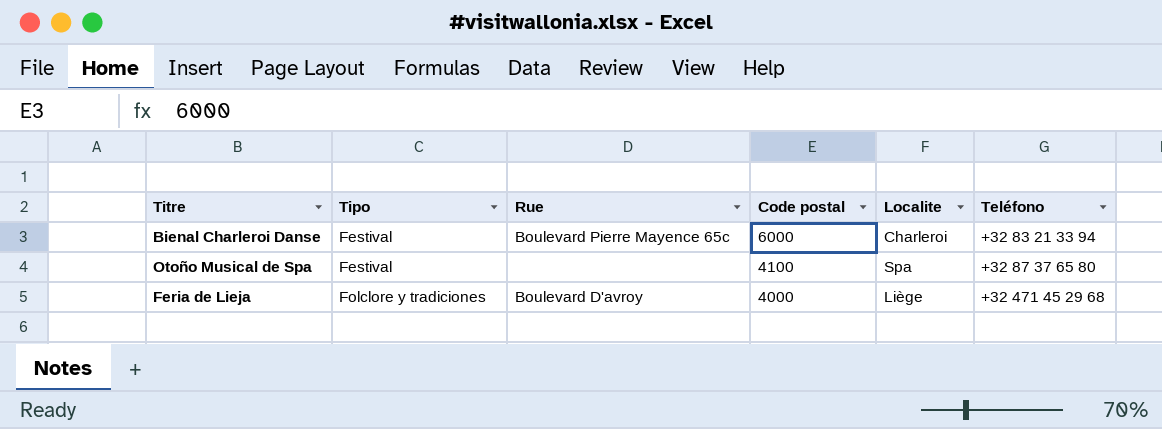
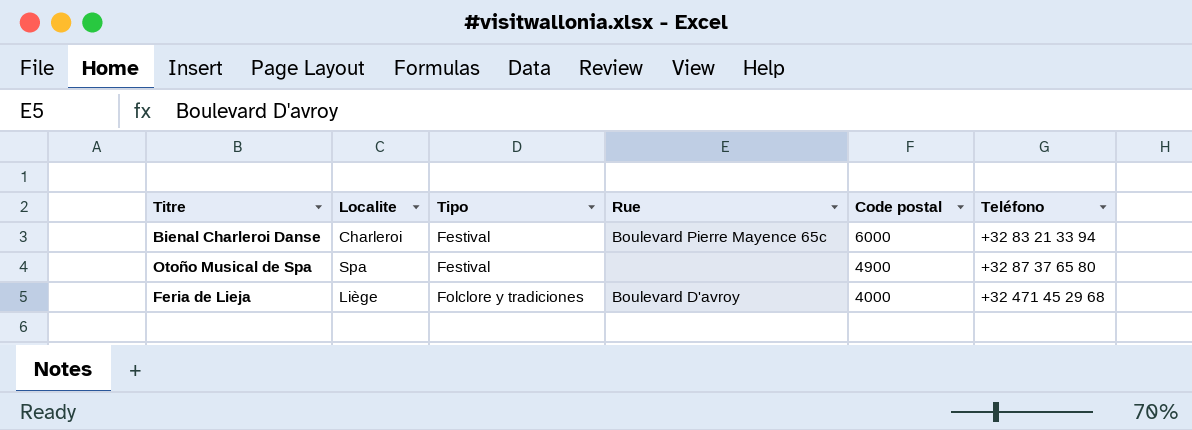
column Localite | position: 5 -> 2
Otoño Musical de Spa | Code postal: 4100 -> 4900

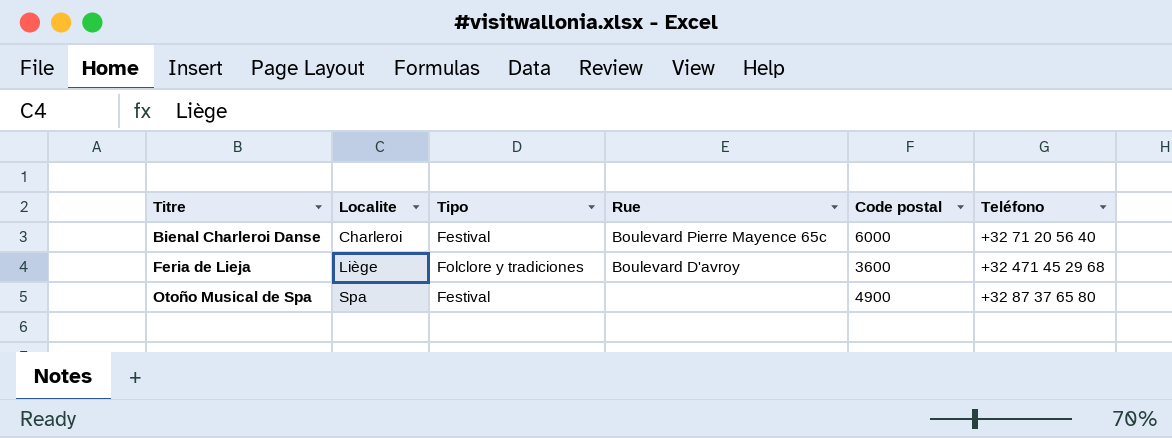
row order: Tipo ascending -> Titre ascending
Bienal Charleroi Danse | Teléfono: +32 83 21 33 94 -> +32 71 20 56 40
Feria de Lieja | Code postal: 4000 -> 3600

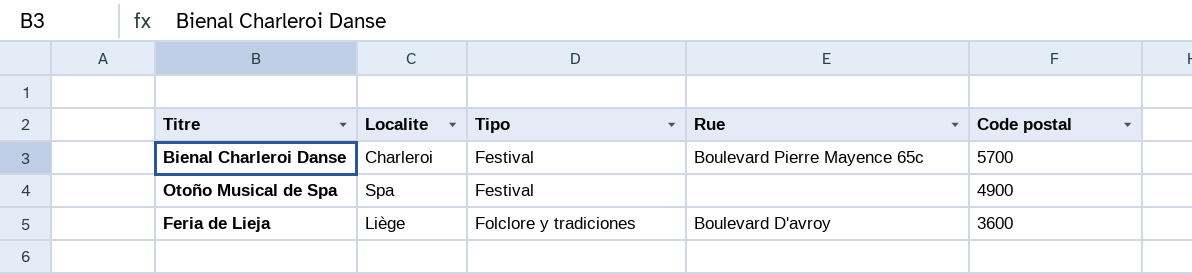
row order: Titre ascending -> Tipo ascending
column Teléfono | position: 6 -> none
Bienal Charleroi Danse | Code postal: 6000 -> 5700

